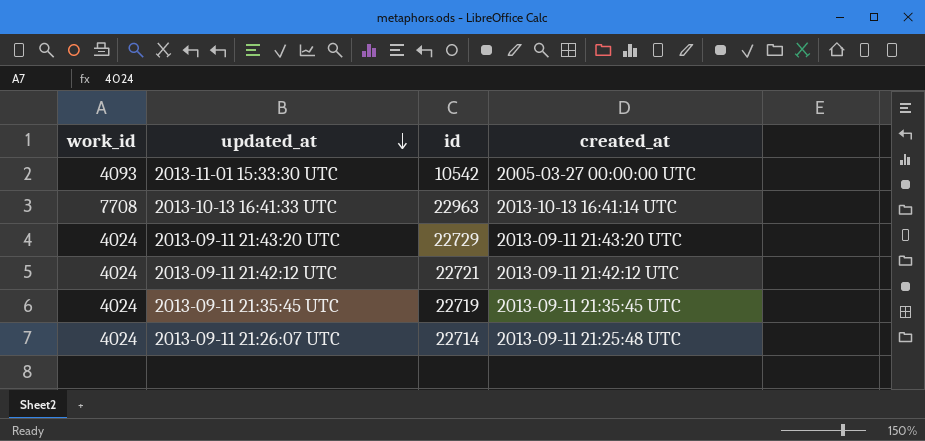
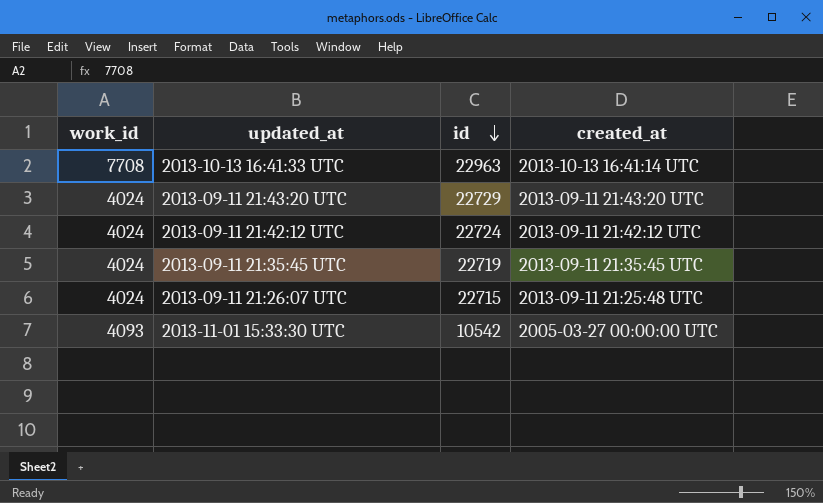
row order: updated_at descending -> id descending
2013-09-11 21:42:12 UTC | id: 22721 -> 22724
2013-09-11 21:26:07 UTC | id: 22714 -> 22715

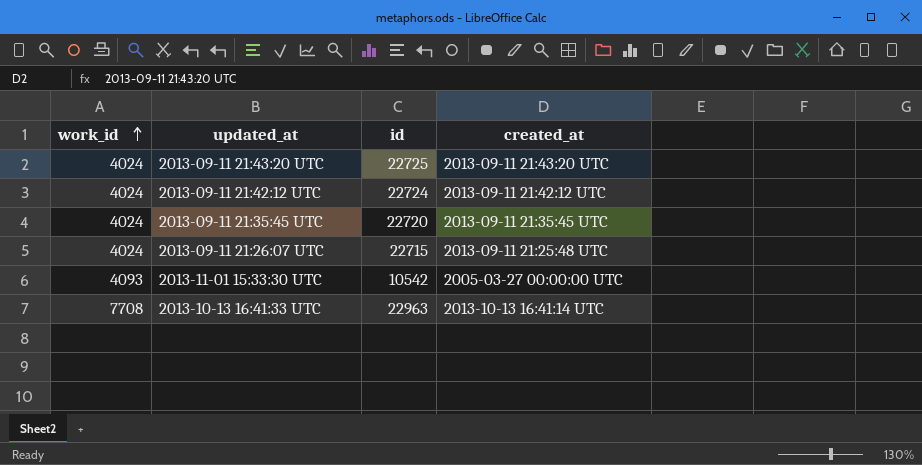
row order: id descending -> work_id ascending
2013-09-11 21:43:20 UTC | id: 22729 -> 22725
2013-09-11 21:35:45 UTC | id: 22719 -> 22720

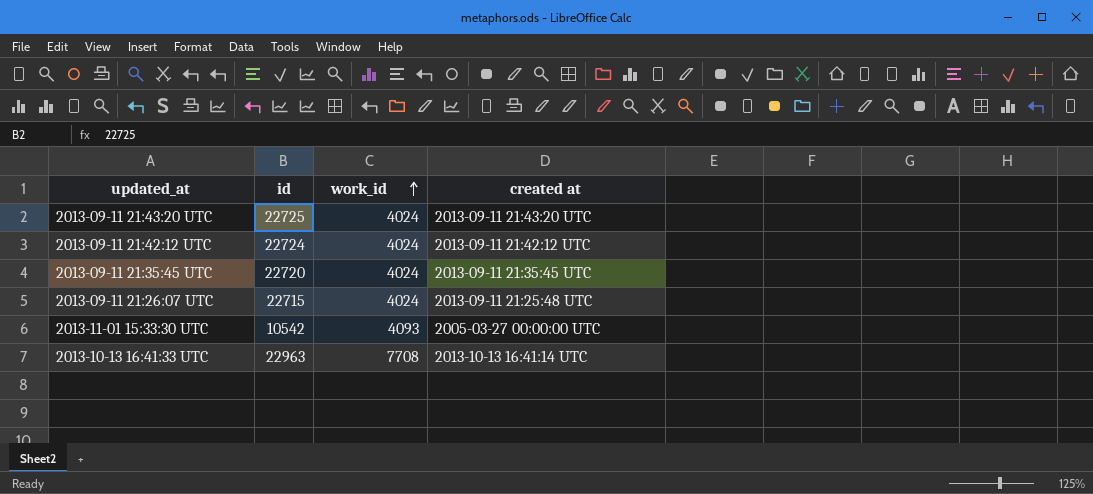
column work_id | position: 1 -> 3
column name: created_at -> created at

